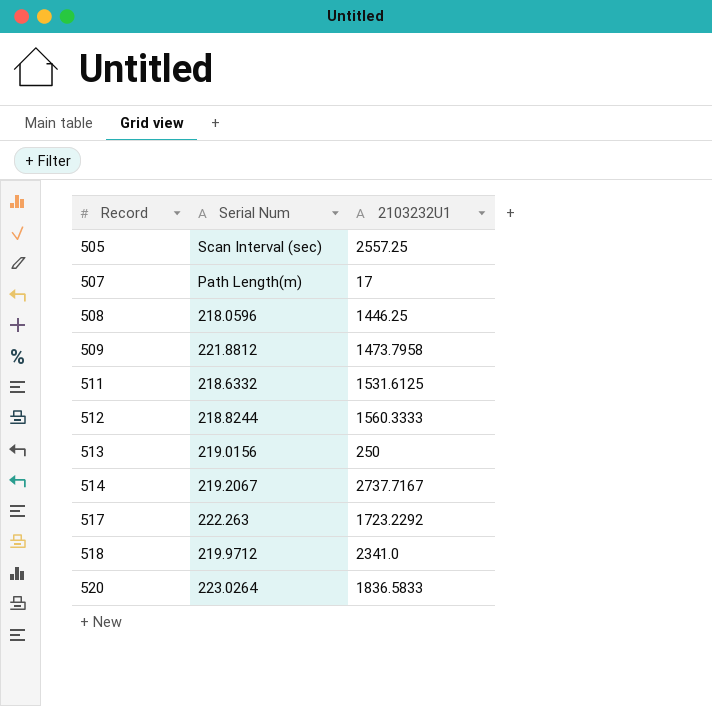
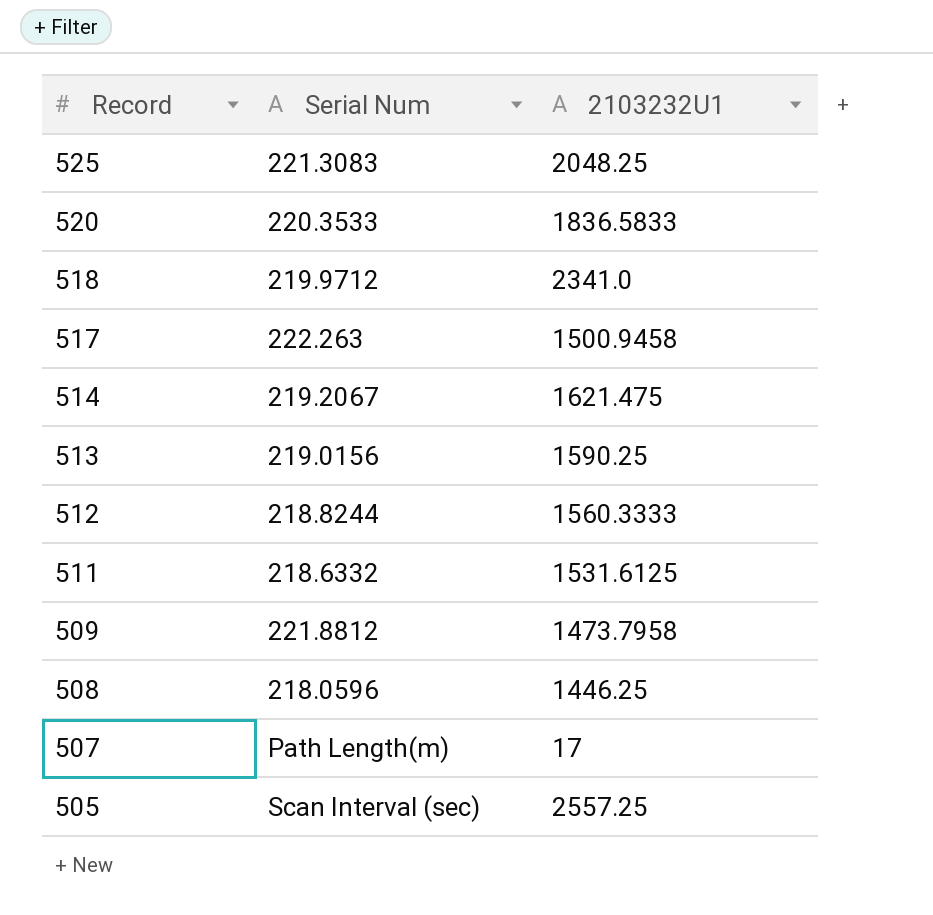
row order: Record ascending -> Record descending
row 525: none -> 221.3083 | 2048.25
520 | Serial Num: 223.0264 -> 220.3533
517 | 2103232U1: 1723.2292 -> 1500.9458
514 | 2103232U1: 2737.7167 -> 1621.475
513 | 2103232U1: 250 -> 1590.25

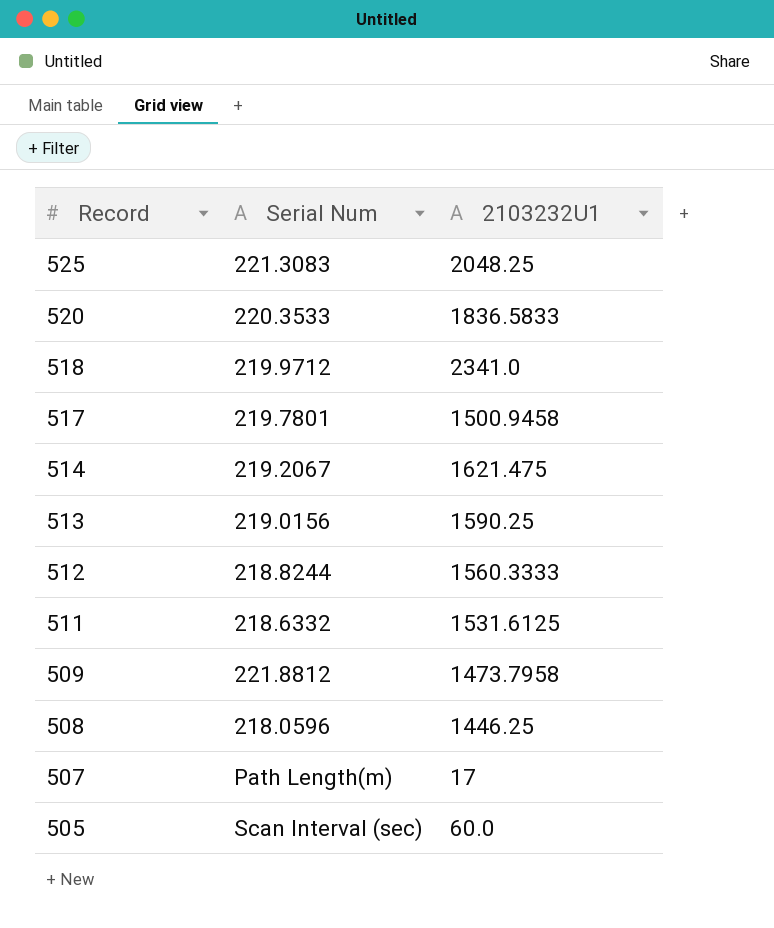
517 | Serial Num: 222.263 -> 219.7801
505 | 2103232U1: 2557.25 -> 60.0

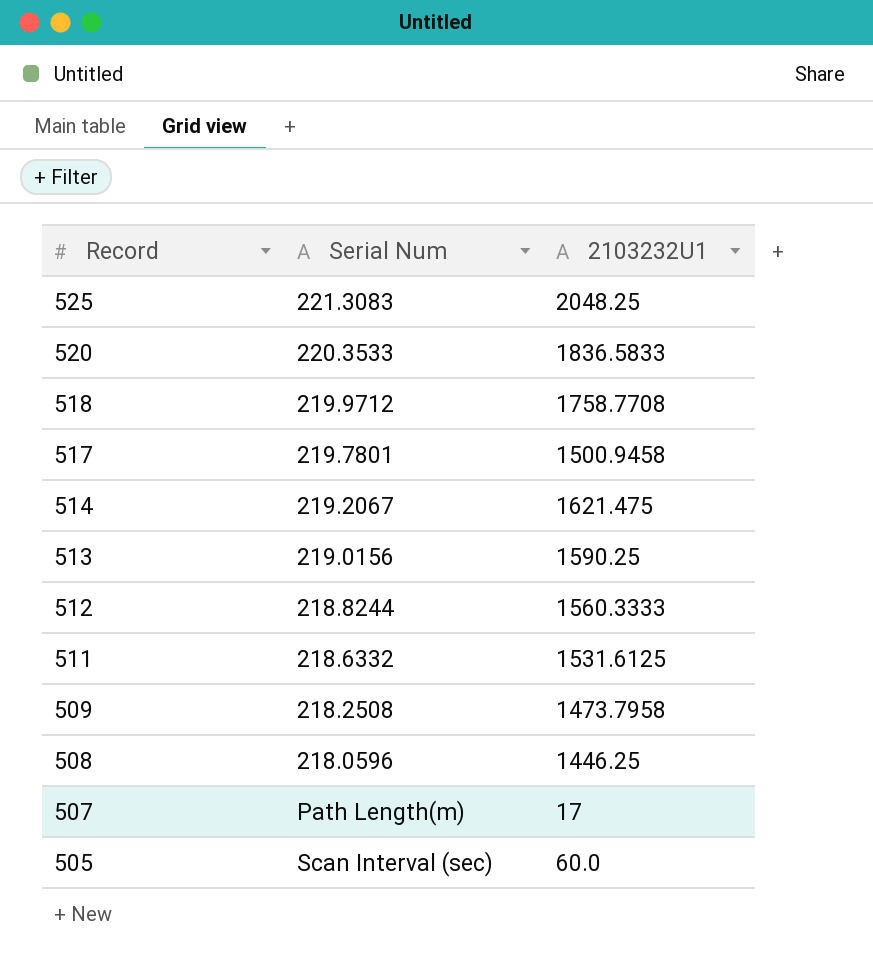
518 | 2103232U1: 2341.0 -> 1758.7708
509 | Serial Num: 221.8812 -> 218.2508

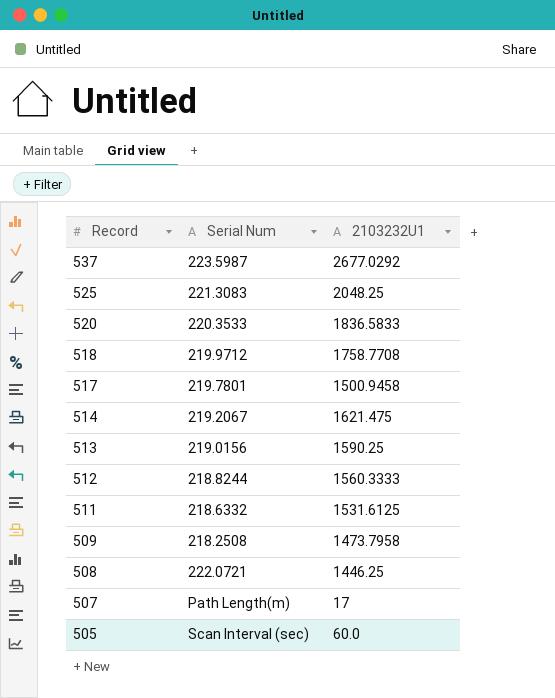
row 537: none -> 223.5987 | 2677.0292
508 | Serial Num: 218.0596 -> 222.0721

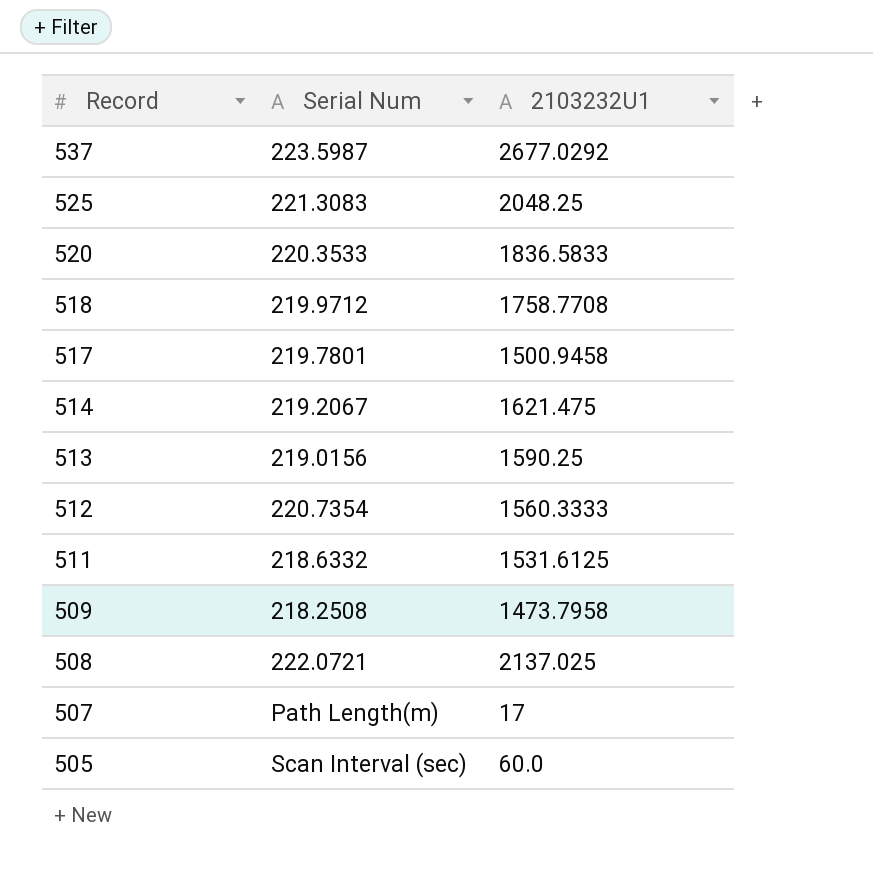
512 | Serial Num: 218.8244 -> 220.7354
508 | 2103232U1: 1446.25 -> 2137.025

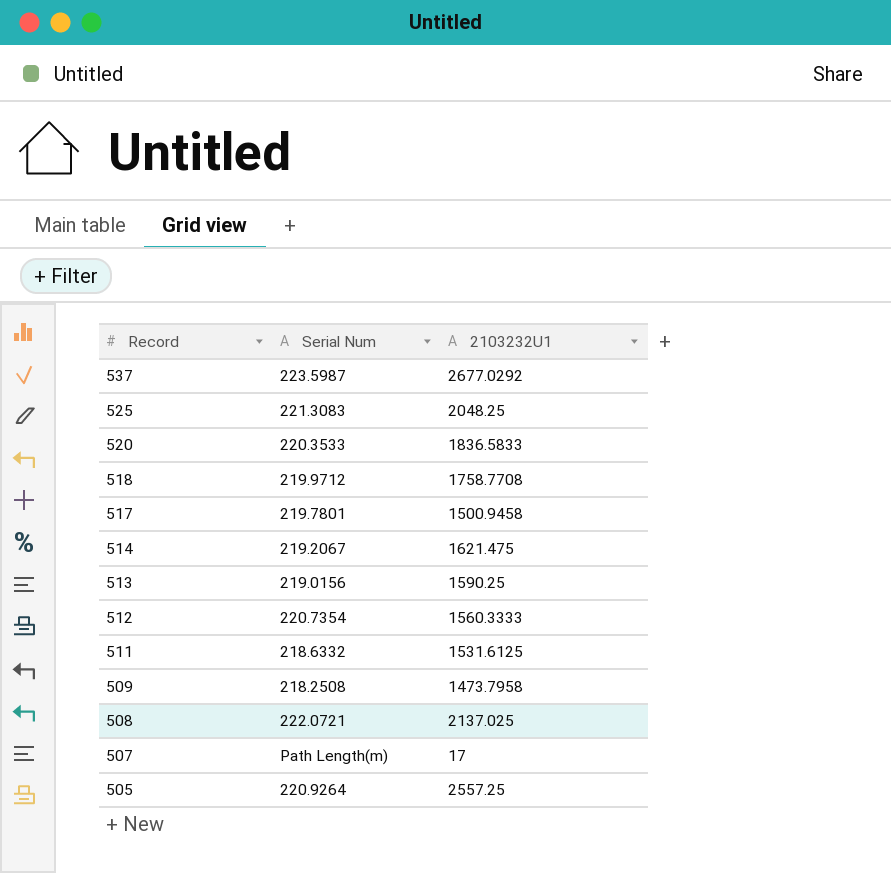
505 | Serial Num: Scan Interval (sec) -> 220.9264
505 | 2103232U1: 60.0 -> 2557.25

